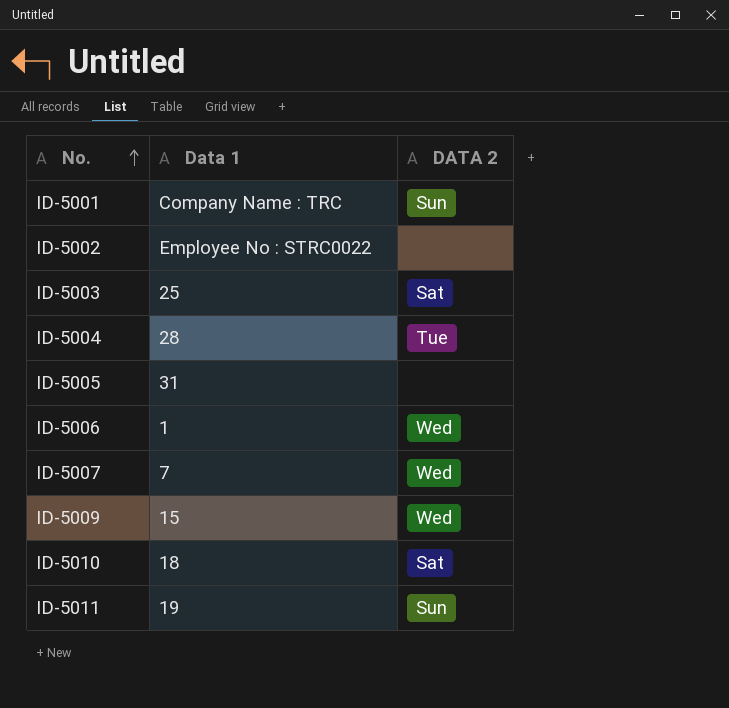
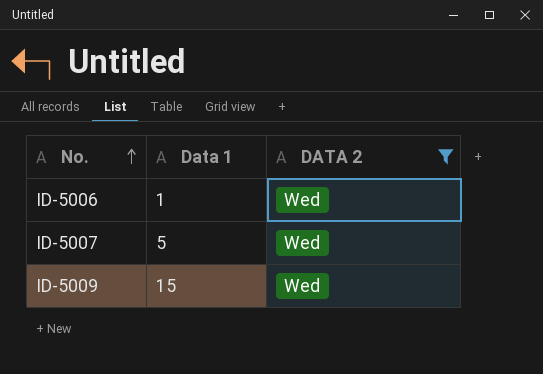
filter: none -> DATA 2 = Wed
ID-5007 | Data 1: 7 -> 5

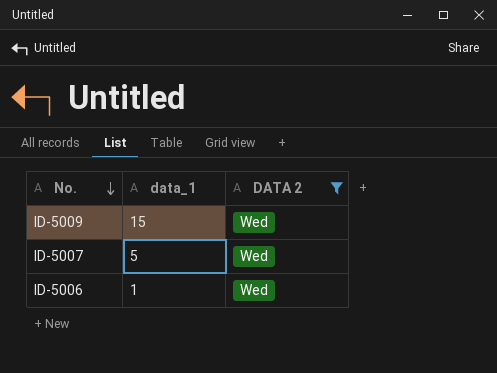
row order: No. ascending -> No. descending
column name: Data 1 -> data_1

